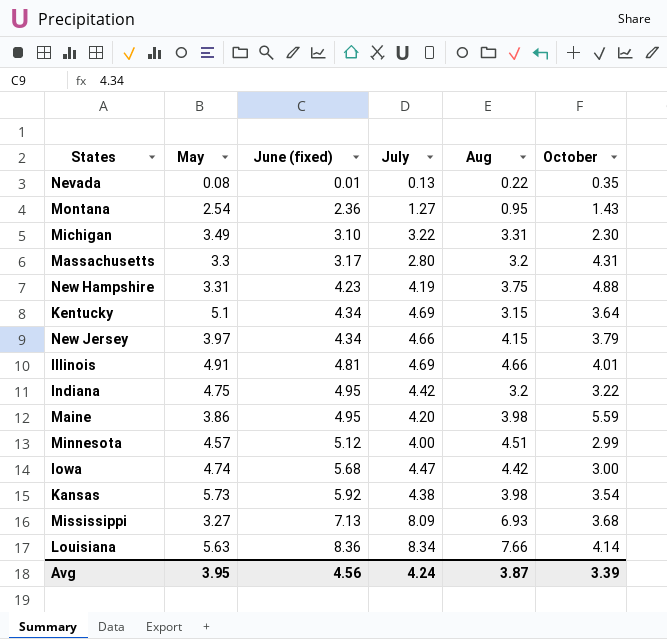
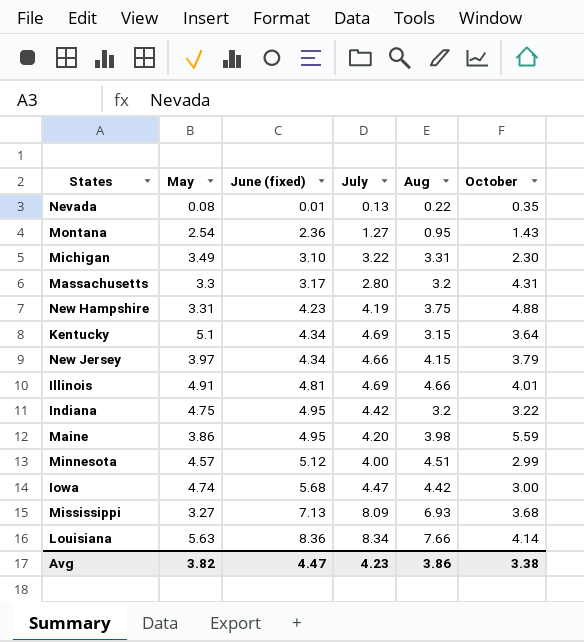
row Kansas: 5.73 | 5.92 | 4.38 | 3.98 | 3.54 -> none
Avg | May: 3.95 -> 3.82
Avg | June (fixed): 4.56 -> 4.47
Avg | July: 4.24 -> 4.23
Avg | Aug: 3.87 -> 3.86
Avg | October: 3.39 -> 3.38

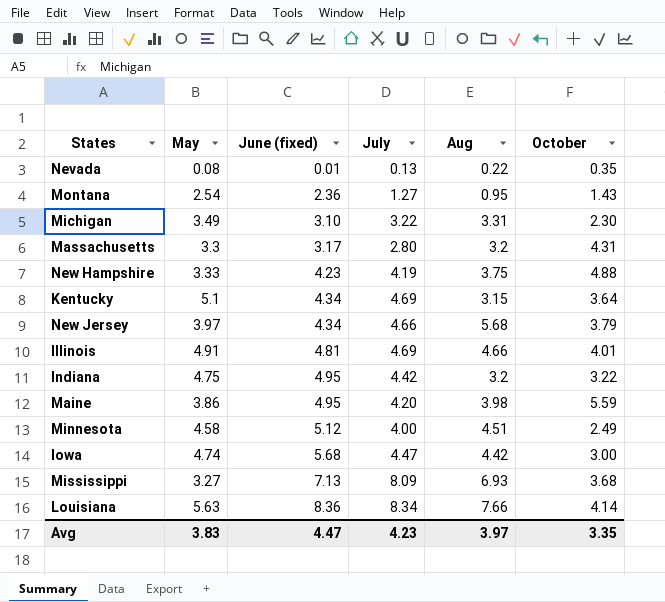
New Hampshire | May: 3.31 -> 3.33
New Jersey | Aug: 4.15 -> 5.68
Minnesota | May: 4.57 -> 4.58
Minnesota | October: 2.99 -> 2.49
Avg | May: 3.82 -> 3.83
Avg | Aug: 3.86 -> 3.97
Avg | October: 3.38 -> 3.35

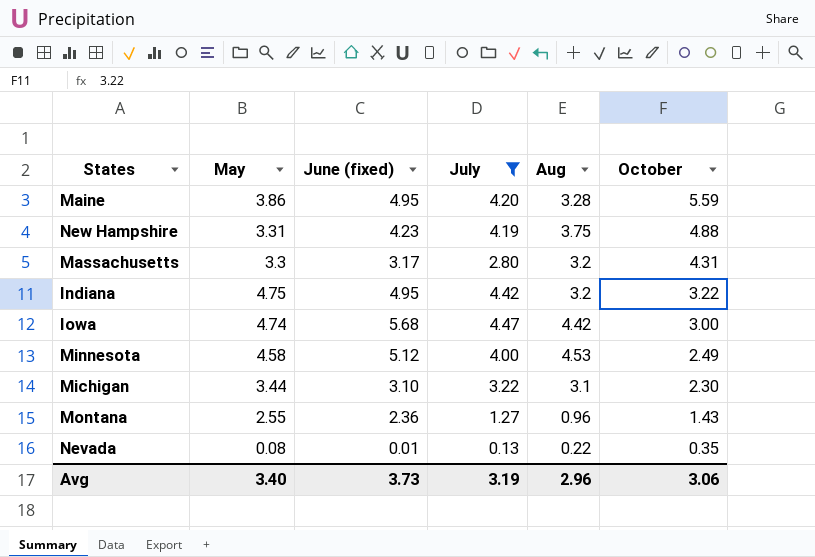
filter: none -> July <= 4.47
row order: June (fixed) ascending -> October descending
Maine | Aug: 3.98 -> 3.28
New Hampshire | May: 3.33 -> 3.31
Minnesota | Aug: 4.51 -> 4.53
Michigan | May: 3.49 -> 3.44
Michigan | Aug: 3.31 -> 3.1
Montana | May: 2.54 -> 2.55
Montana | Aug: 0.95 -> 0.96
Avg | May: 3.83 -> 3.40
Avg | June (fixed): 4.47 -> 3.73
Avg | July: 4.23 -> 3.19
Avg | Aug: 3.97 -> 2.96
Avg | October: 3.35 -> 3.06

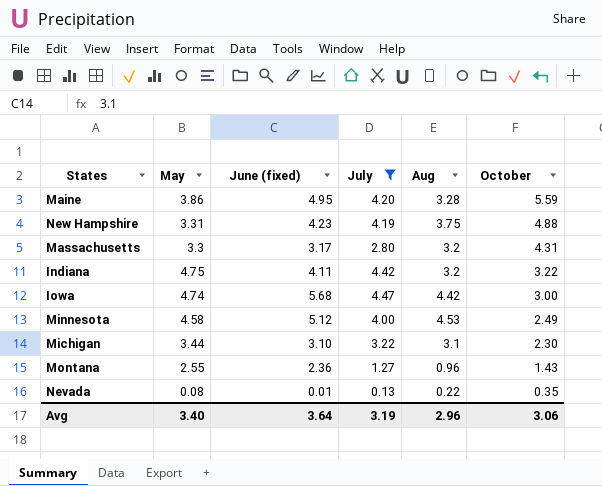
Indiana | June (fixed): 4.95 -> 4.11
Avg | June (fixed): 3.73 -> 3.64

